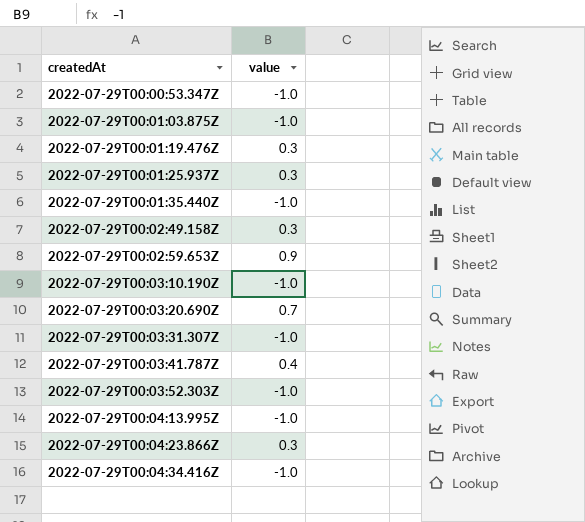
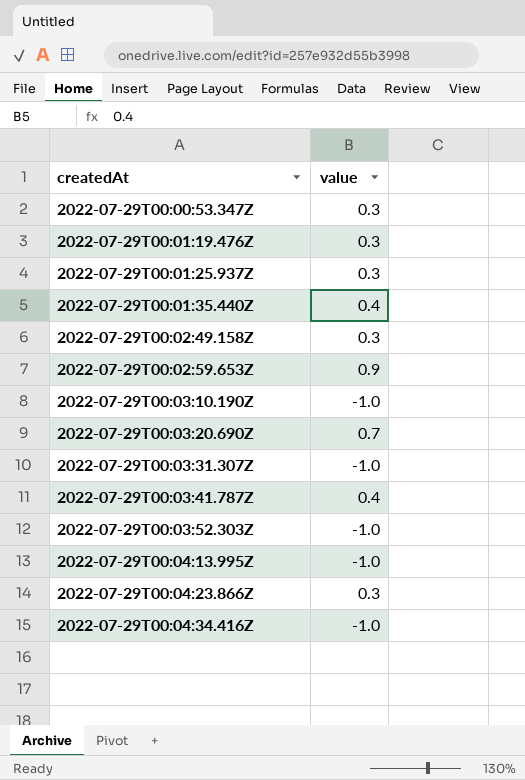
row 2022-07-29T00:01:03.875Z: -1.0 -> none
2022-07-29T00:00:53.347Z | value: -1.0 -> 0.3
2022-07-29T00:01:35.440Z | value: -1.0 -> 0.4

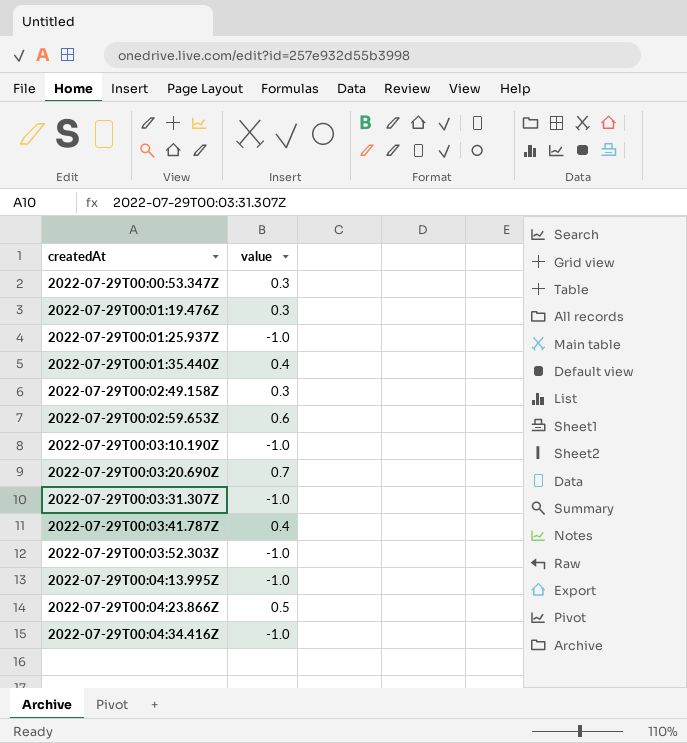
2022-07-29T00:01:25.937Z | value: 0.3 -> -1.0
2022-07-29T00:02:59.653Z | value: 0.9 -> 0.6
2022-07-29T00:04:23.866Z | value: 0.3 -> 0.5

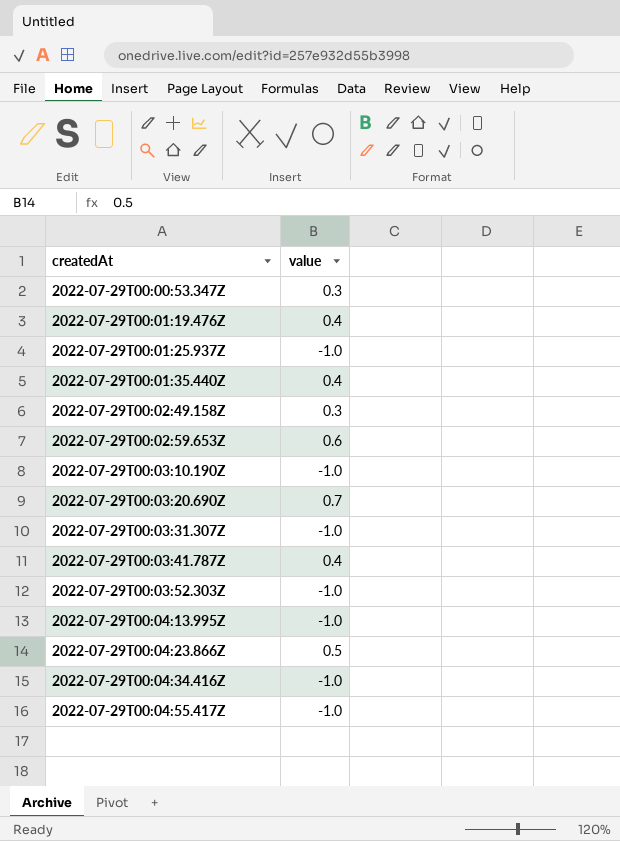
2022-07-29T00:01:19.476Z | value: 0.3 -> 0.4
row 2022-07-29T00:04:55.417Z: none -> -1.0

